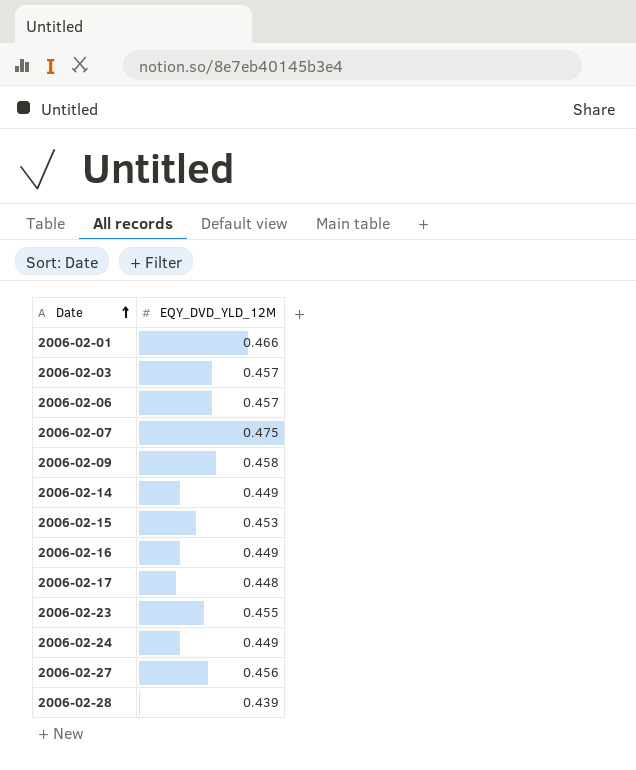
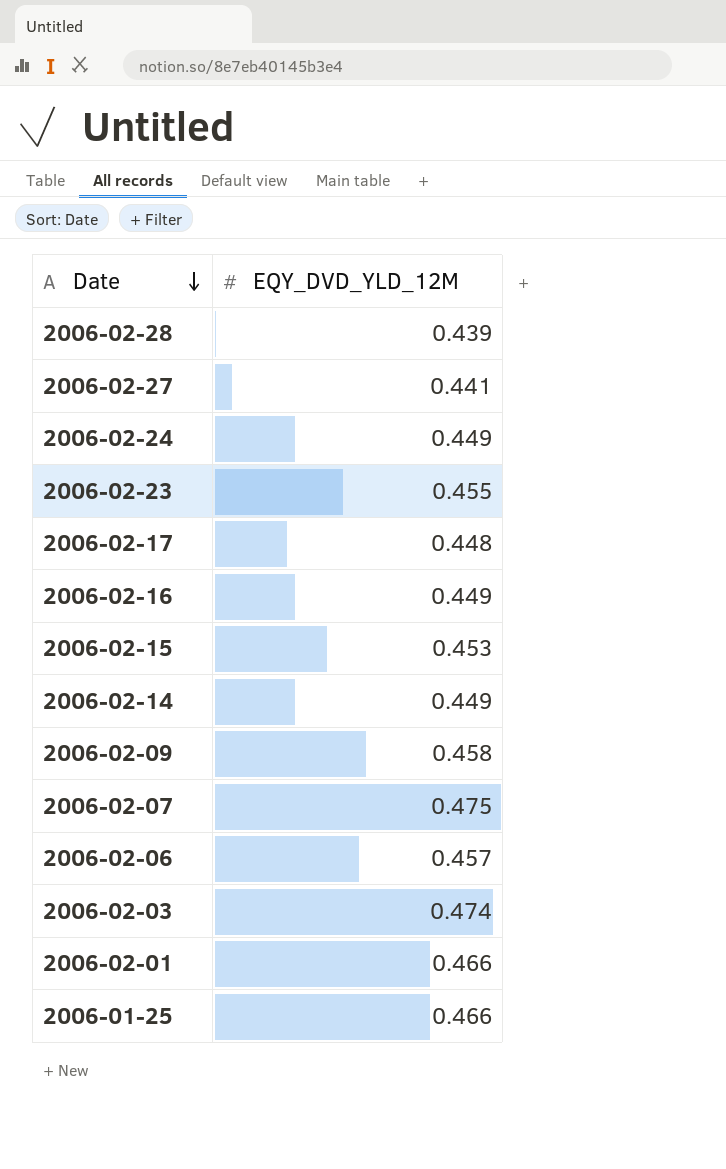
row order: Date ascending -> Date descending
2006-02-27 | EQY_DVD_YLD_12M: 0.456 -> 0.441
2006-02-03 | EQY_DVD_YLD_12M: 0.457 -> 0.474
row 2006-01-25: none -> 0.466

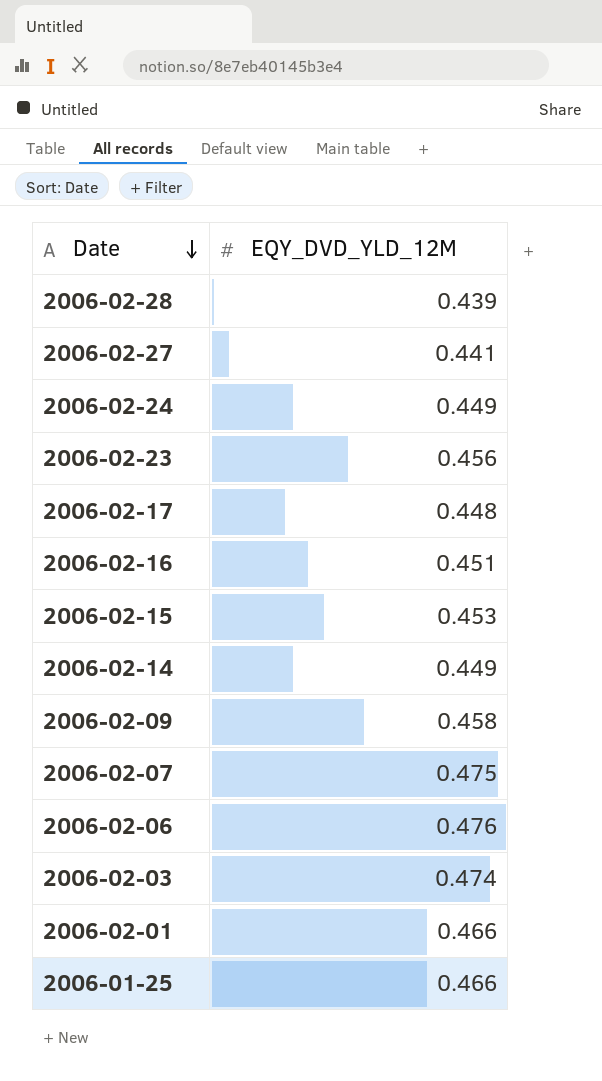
2006-02-23 | EQY_DVD_YLD_12M: 0.455 -> 0.456
2006-02-16 | EQY_DVD_YLD_12M: 0.449 -> 0.451
2006-02-06 | EQY_DVD_YLD_12M: 0.457 -> 0.476

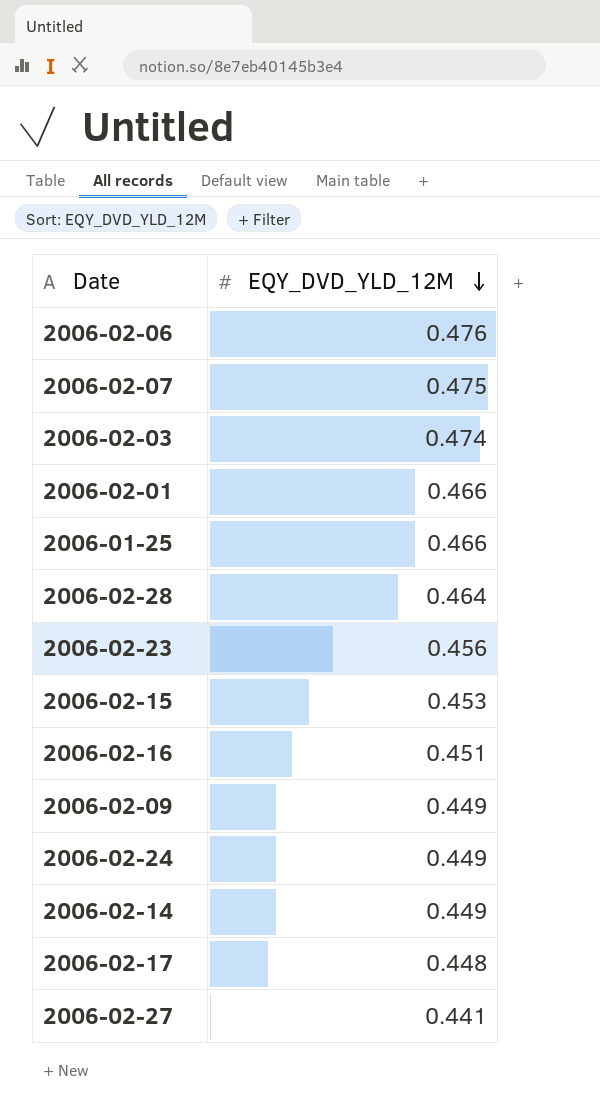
row order: Date descending -> EQY_DVD_YLD_12M descending
2006-02-28 | EQY_DVD_YLD_12M: 0.439 -> 0.464
2006-02-09 | EQY_DVD_YLD_12M: 0.458 -> 0.449

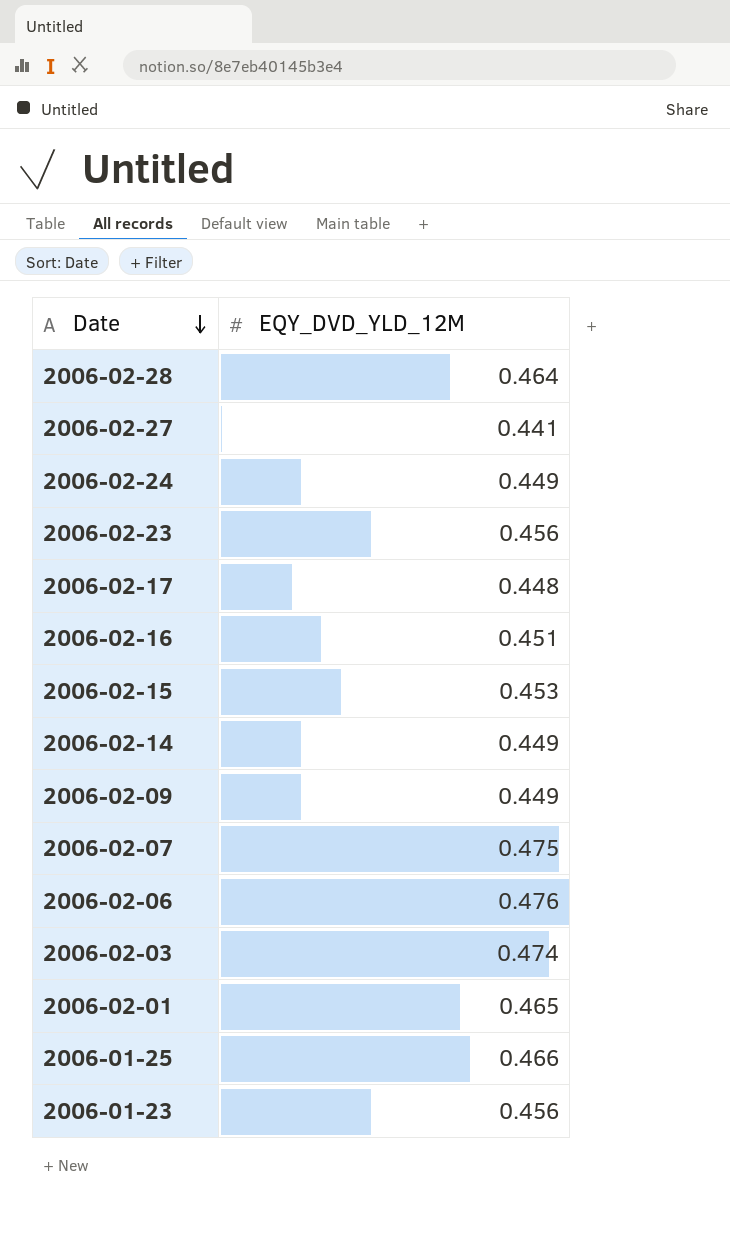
row order: EQY_DVD_YLD_12M descending -> Date descending
2006-02-01 | EQY_DVD_YLD_12M: 0.466 -> 0.465
row 2006-01-23: none -> 0.456

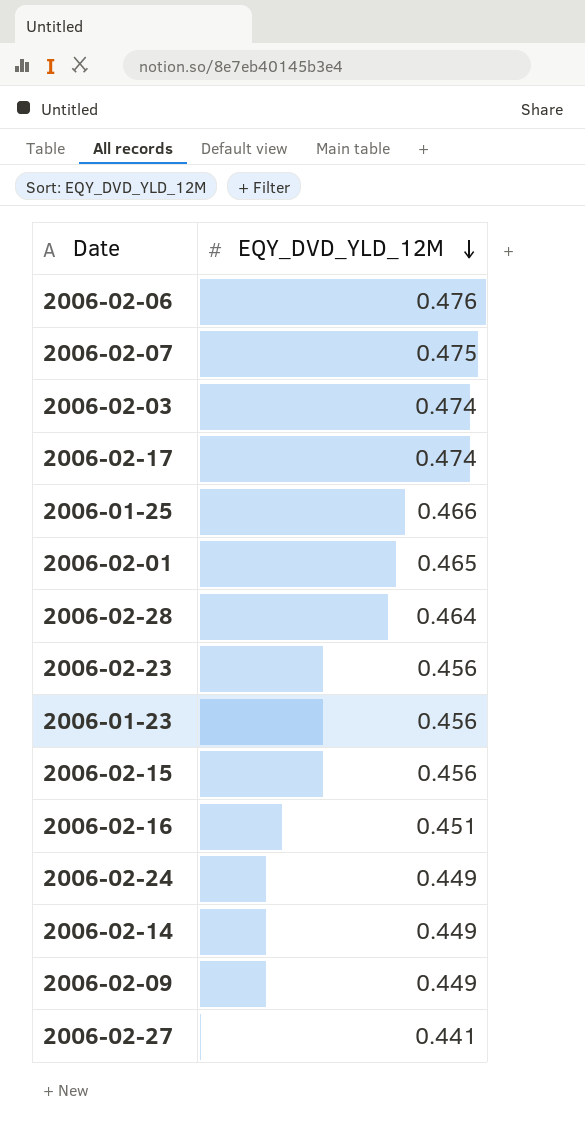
row order: Date descending -> EQY_DVD_YLD_12M descending
2006-02-17 | EQY_DVD_YLD_12M: 0.448 -> 0.474
2006-02-15 | EQY_DVD_YLD_12M: 0.453 -> 0.456

